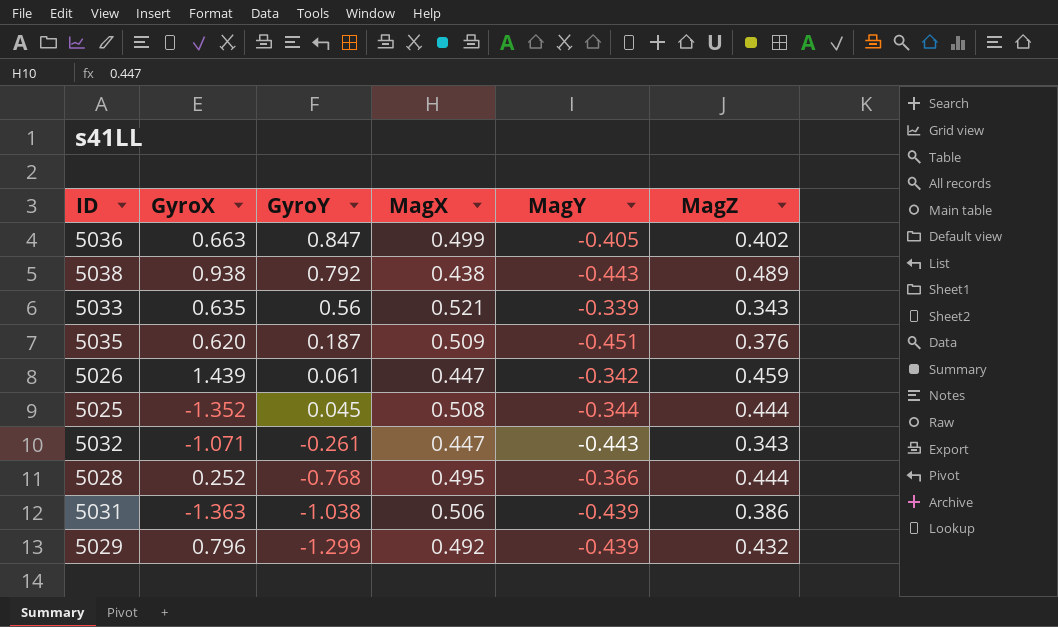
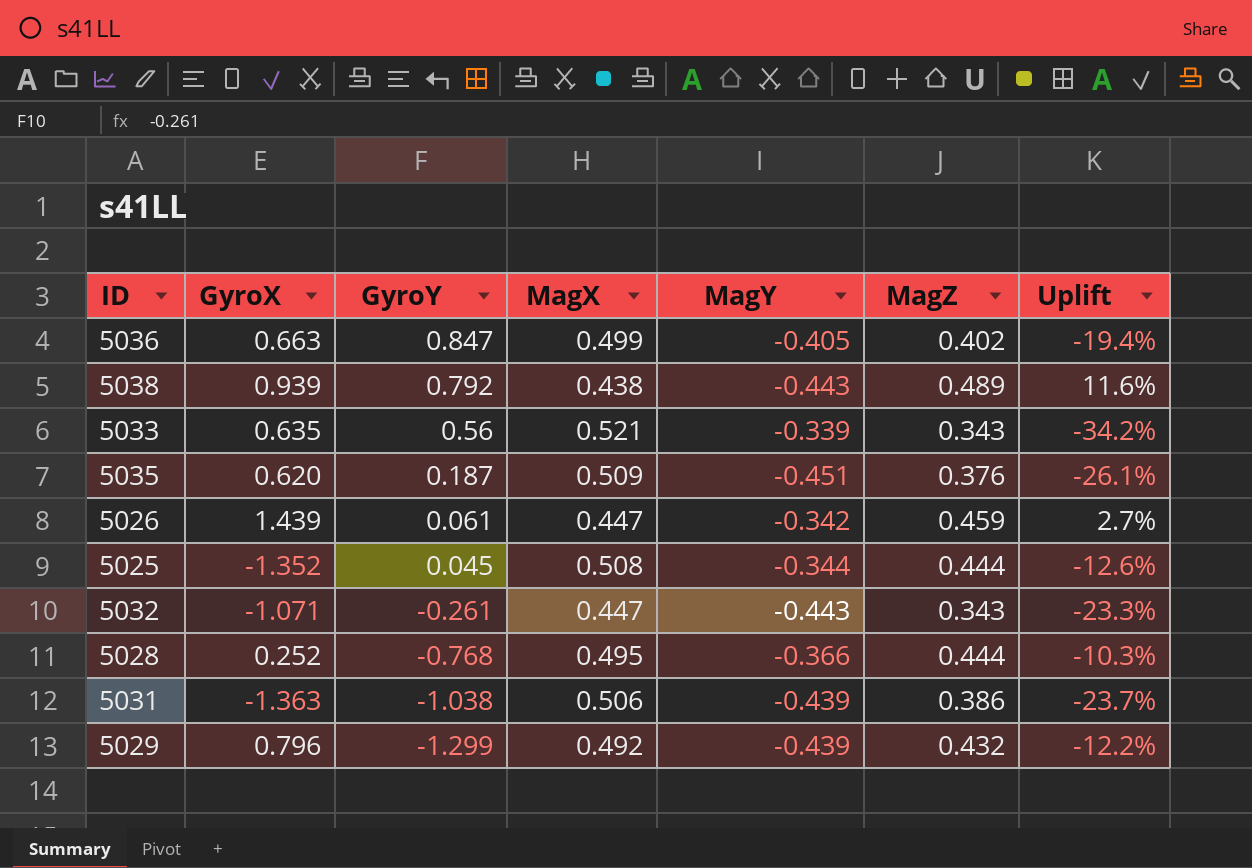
column Uplift | formula: none -> ([MagZ] - [MagX]) / [MagX]
5038 | GyroX: 0.938 -> 0.939

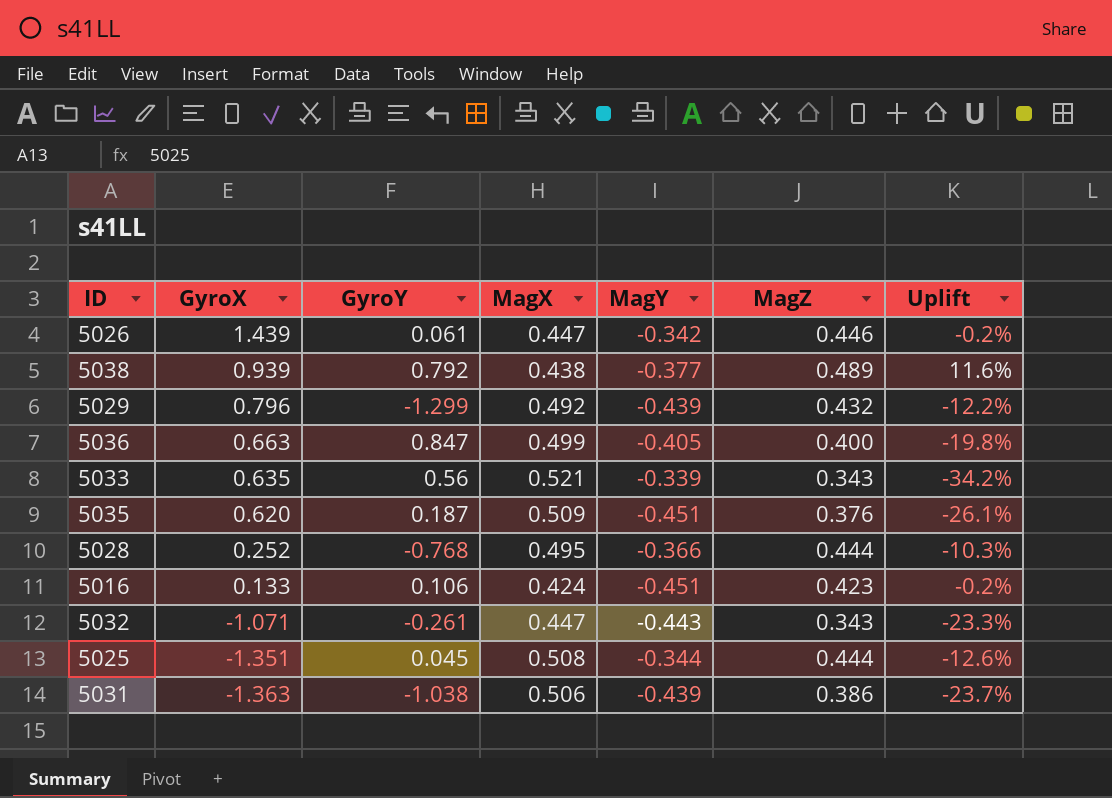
row order: GyroY descending -> GyroX descending
5026 | MagZ: 0.459 -> 0.446
5026 | Uplift: 2.7% -> -0.2%
5038 | MagY: -0.443 -> -0.377
5036 | MagZ: 0.402 -> 0.400
5036 | Uplift: -19.4% -> -19.8%
row 5016: none -> 0.133 | 0.106 | 0.424 | -0.451 | 0.423 | -0.2%
5025 | GyroX: -1.352 -> -1.351

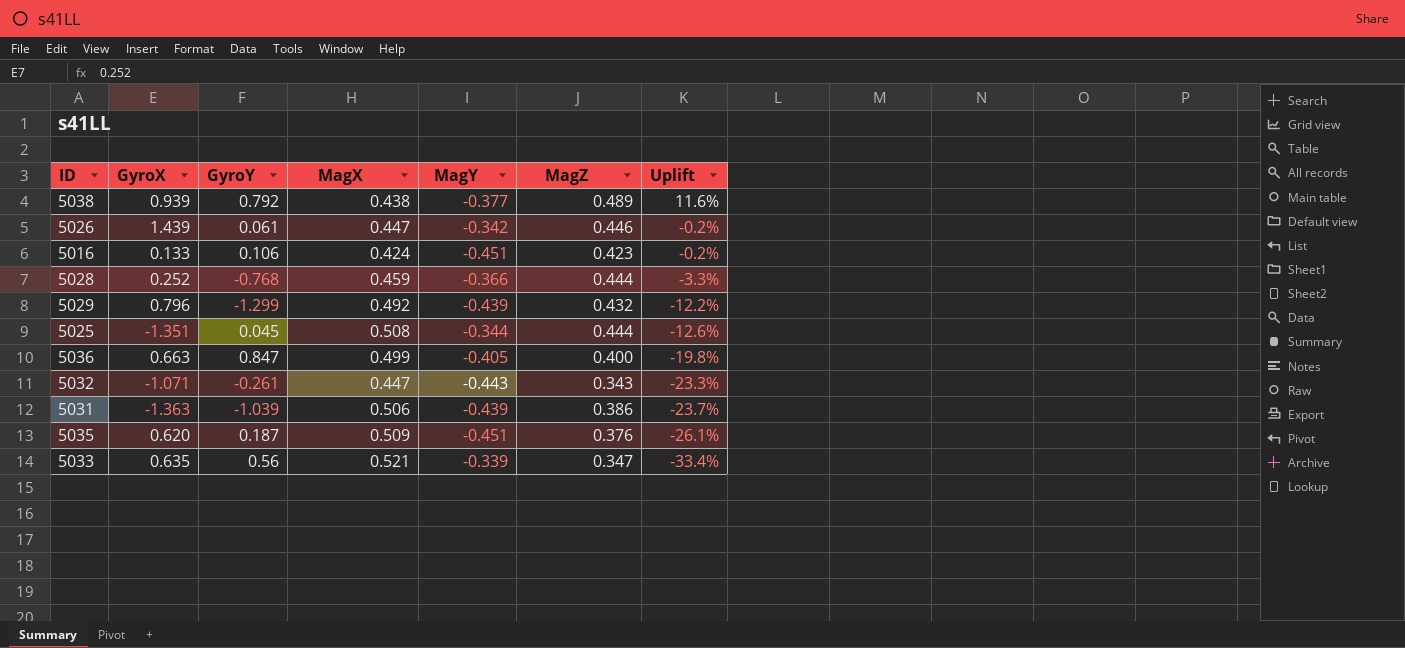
row order: GyroX descending -> Uplift descending
5028 | MagX: 0.495 -> 0.459
5028 | Uplift: -10.3% -> -3.3%
5031 | GyroY: -1.038 -> -1.039
5033 | MagZ: 0.343 -> 0.347
5033 | Uplift: -34.2% -> -33.4%

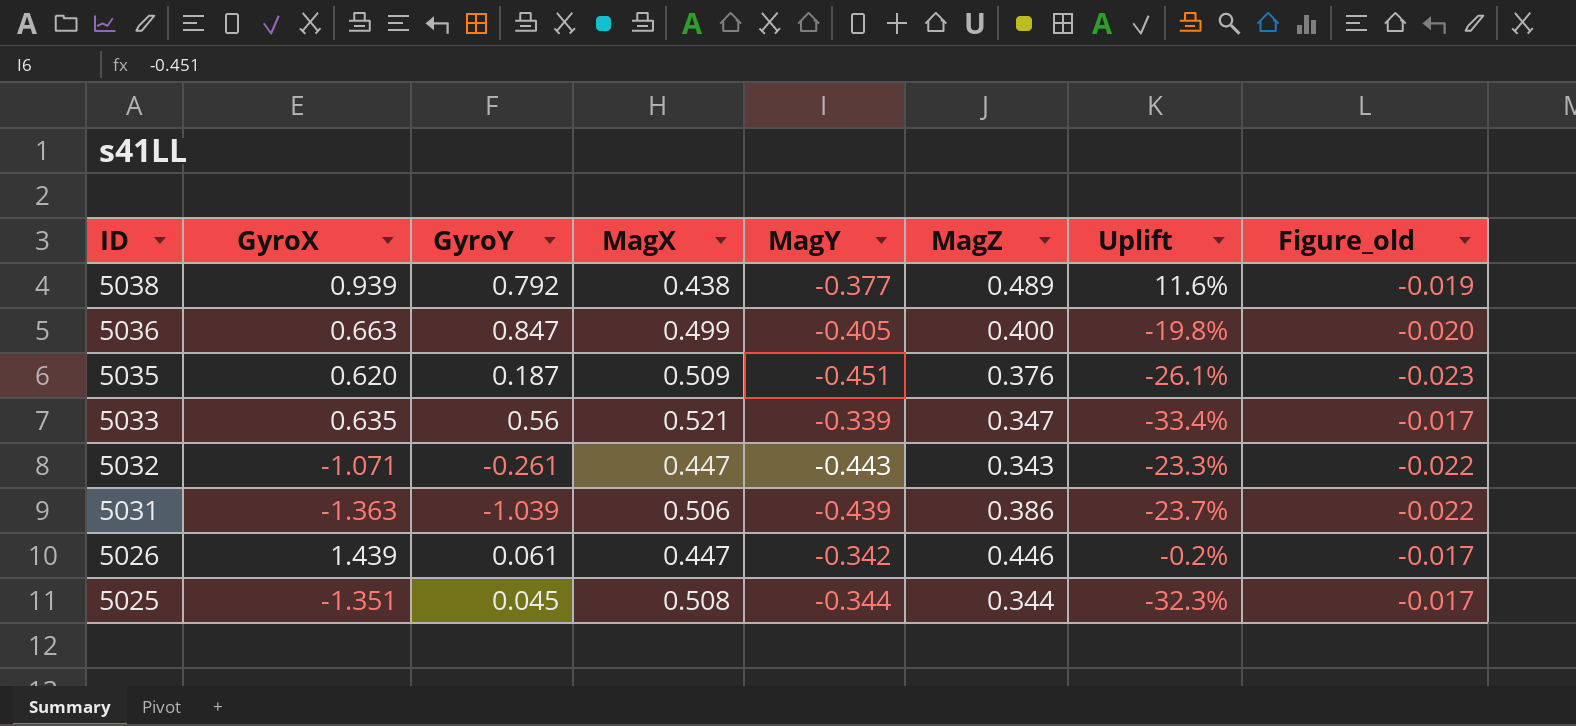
row order: Uplift descending -> ID descending
column Figure_old | formula: none -> [MagY] * 0.05
row 5016: 0.133 | 0.106 | 0.424 | -0.451 | 0.423 | -0.2% -> none
row 5028: 0.252 | -0.768 | 0.459 | -0.366 | 0.444 | -3.3% -> none
row 5029: 0.796 | -1.299 | 0.492 | -0.439 | 0.432 | -12.2% -> none
5025 | MagZ: 0.444 -> 0.344
5025 | Uplift: -12.6% -> -32.3%

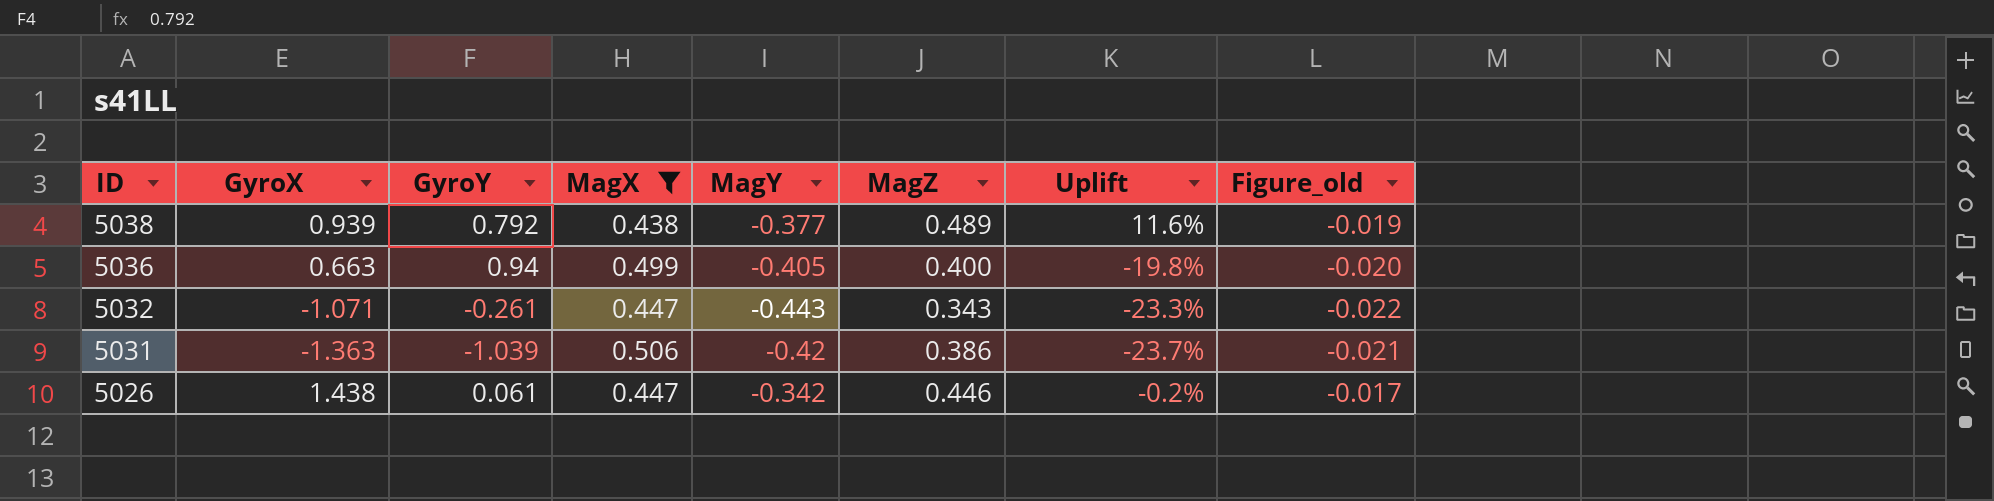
filter: none -> MagX <= 0.506
5036 | GyroY: 0.847 -> 0.94
5031 | MagY: -0.439 -> -0.42
5031 | Figure_old: -0.022 -> -0.021
5026 | GyroX: 1.439 -> 1.438

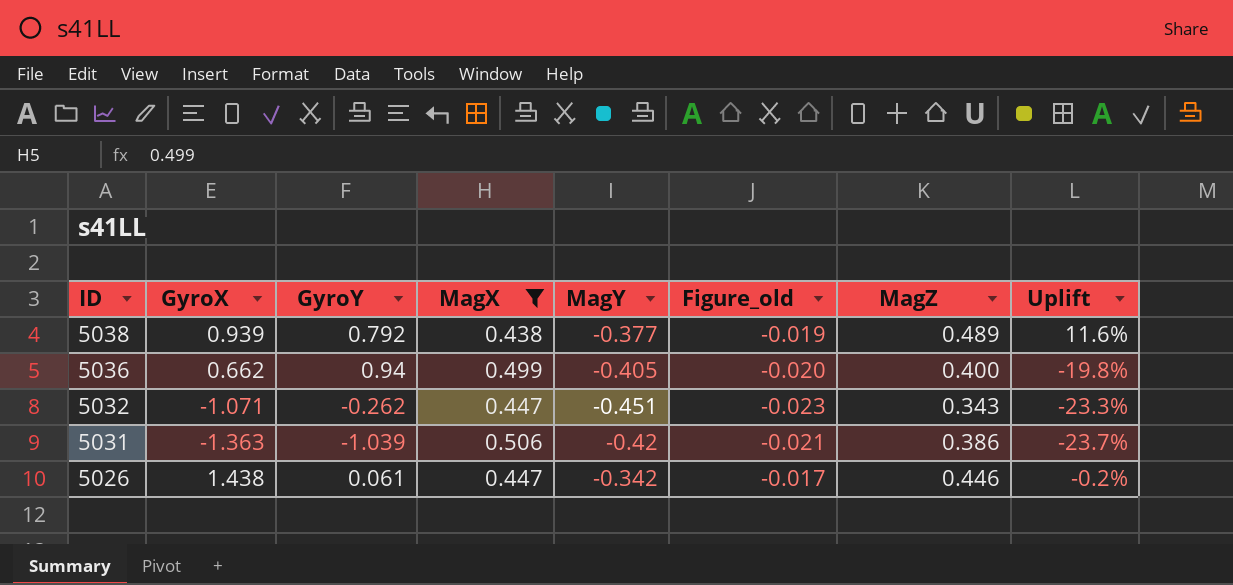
column Figure_old | position: 8 -> 6
5036 | GyroX: 0.663 -> 0.662
5032 | GyroY: -0.261 -> -0.262
5032 | MagY: -0.443 -> -0.451
5032 | Figure_old: -0.022 -> -0.023

